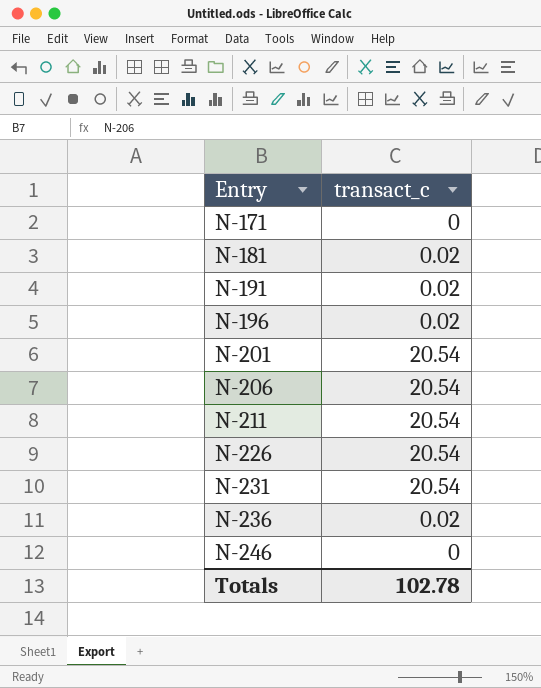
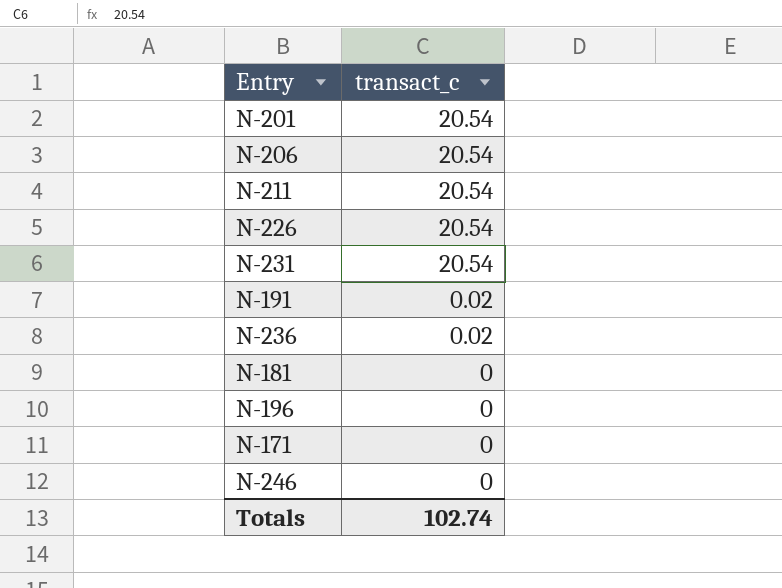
row order: Entry ascending -> transact_c descending
N-181 | transact_c: 0.02 -> 0
N-196 | transact_c: 0.02 -> 0
Totals | transact_c: 102.78 -> 102.74

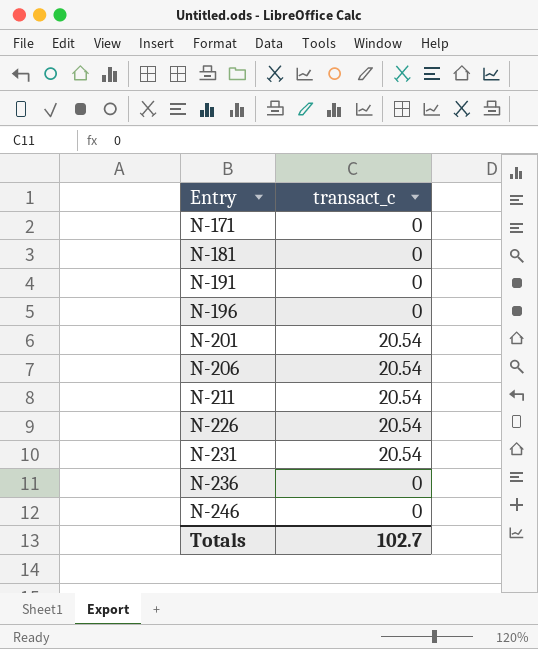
row order: transact_c descending -> Entry ascending
N-191 | transact_c: 0.02 -> 0
N-236 | transact_c: 0.02 -> 0
Totals | transact_c: 102.74 -> 102.7

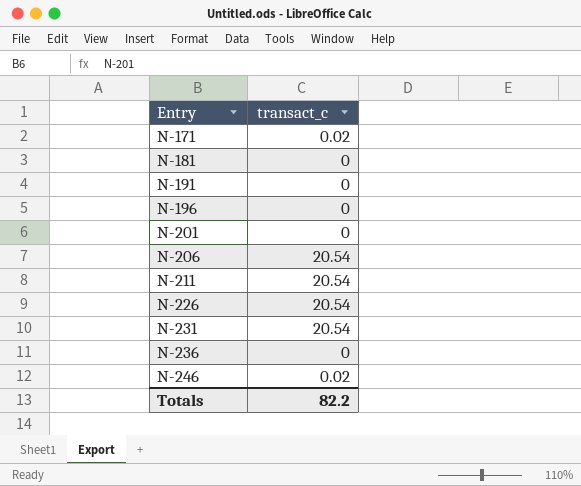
N-171 | transact_c: 0 -> 0.02
N-201 | transact_c: 20.54 -> 0
N-246 | transact_c: 0 -> 0.02
Totals | transact_c: 102.7 -> 82.2

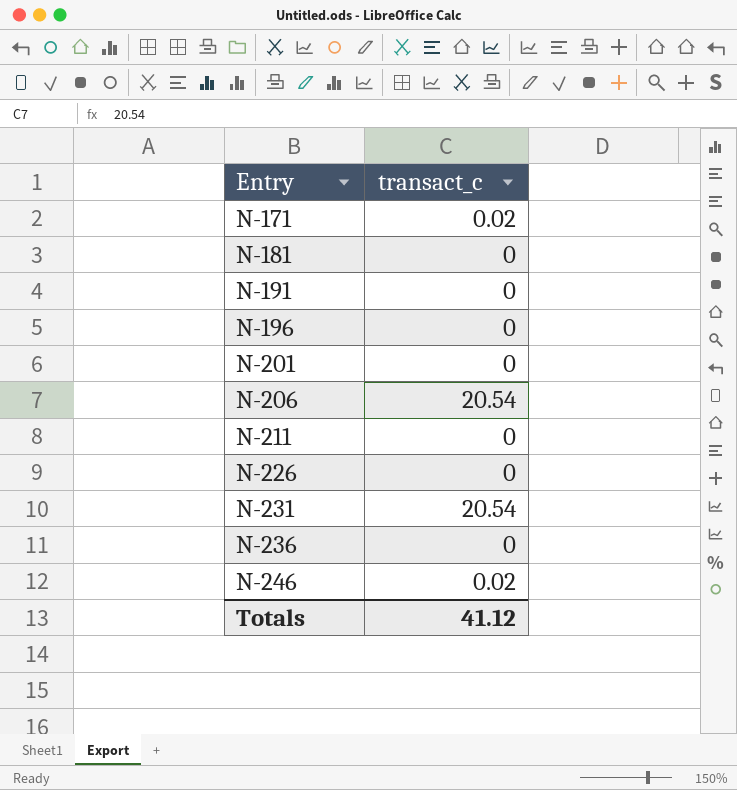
N-211 | transact_c: 20.54 -> 0
N-226 | transact_c: 20.54 -> 0
Totals | transact_c: 82.2 -> 41.12

